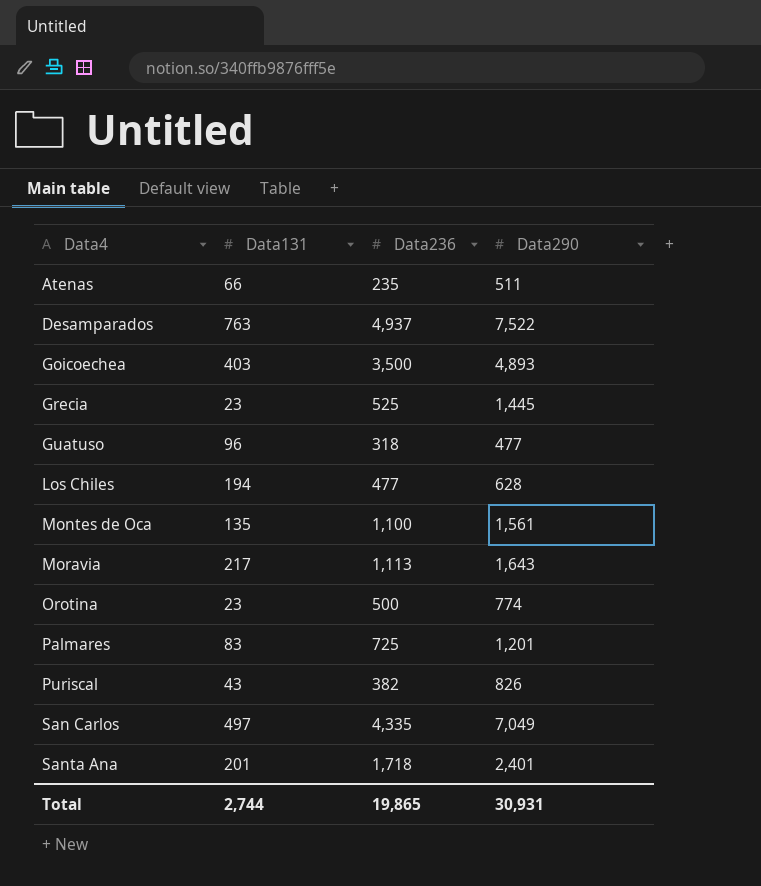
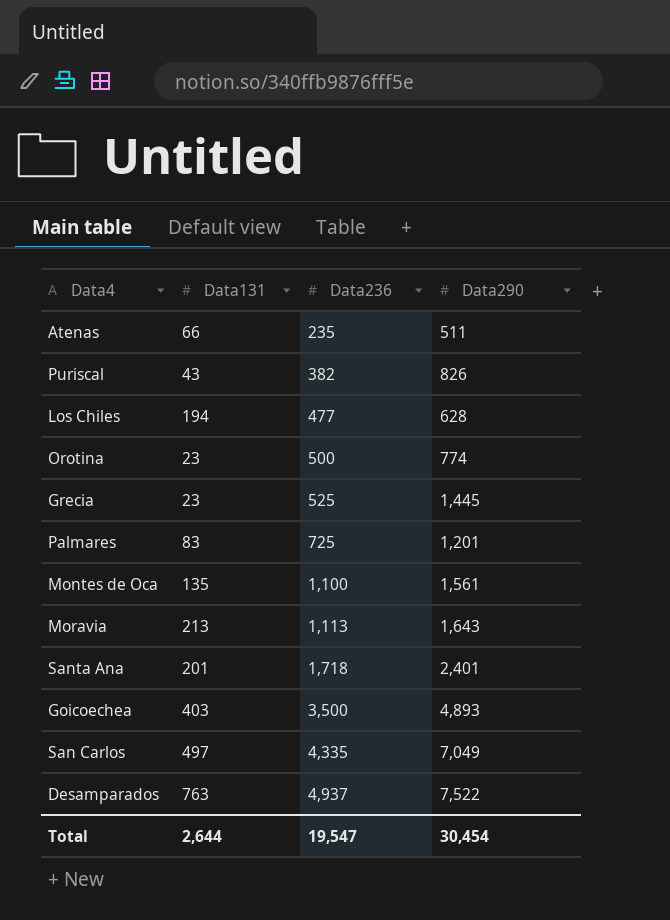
row order: Data4 ascending -> Data236 ascending
row Guatuso: 96 | 318 | 477 -> none
Moravia | Data131: 217 -> 213
Total | Data131: 2,744 -> 2,644
Total | Data236: 19,865 -> 19,547
Total | Data290: 30,931 -> 30,454

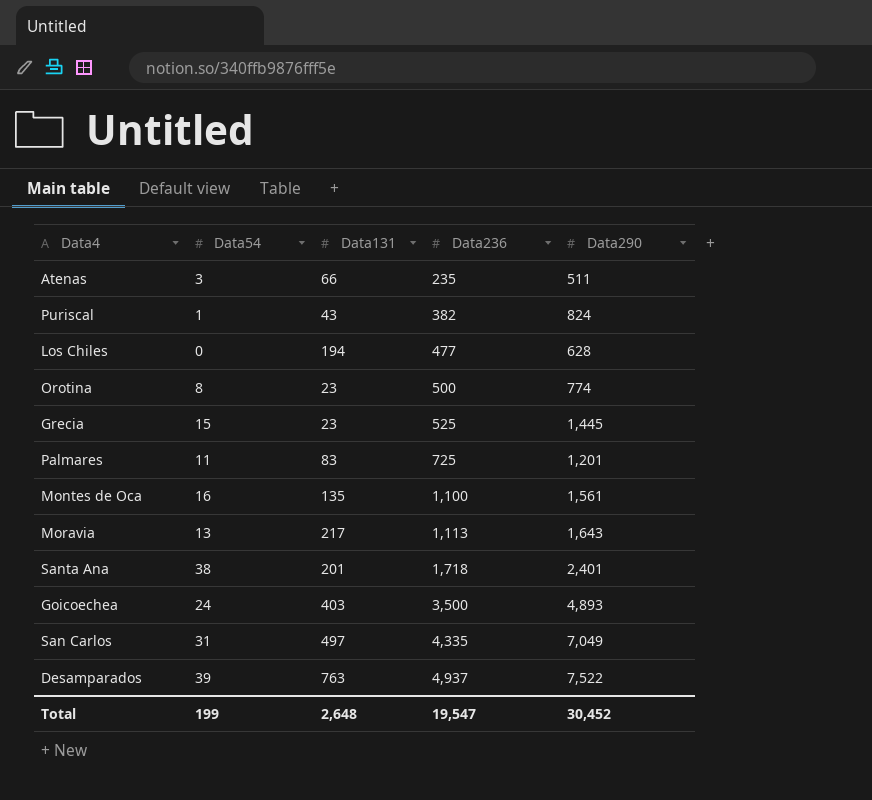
column Data54 | position: none -> 2
Puriscal | Data290: 826 -> 824
Moravia | Data131: 213 -> 217
Total | Data131: 2,644 -> 2,648
Total | Data290: 30,454 -> 30,452

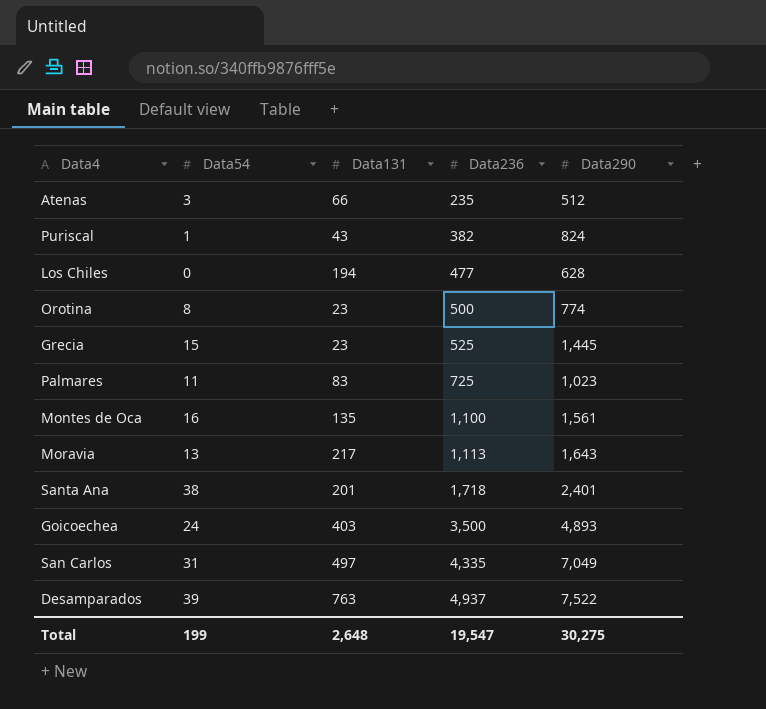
Atenas | Data290: 511 -> 512
Palmares | Data290: 1,201 -> 1,023
Total | Data290: 30,452 -> 30,275

